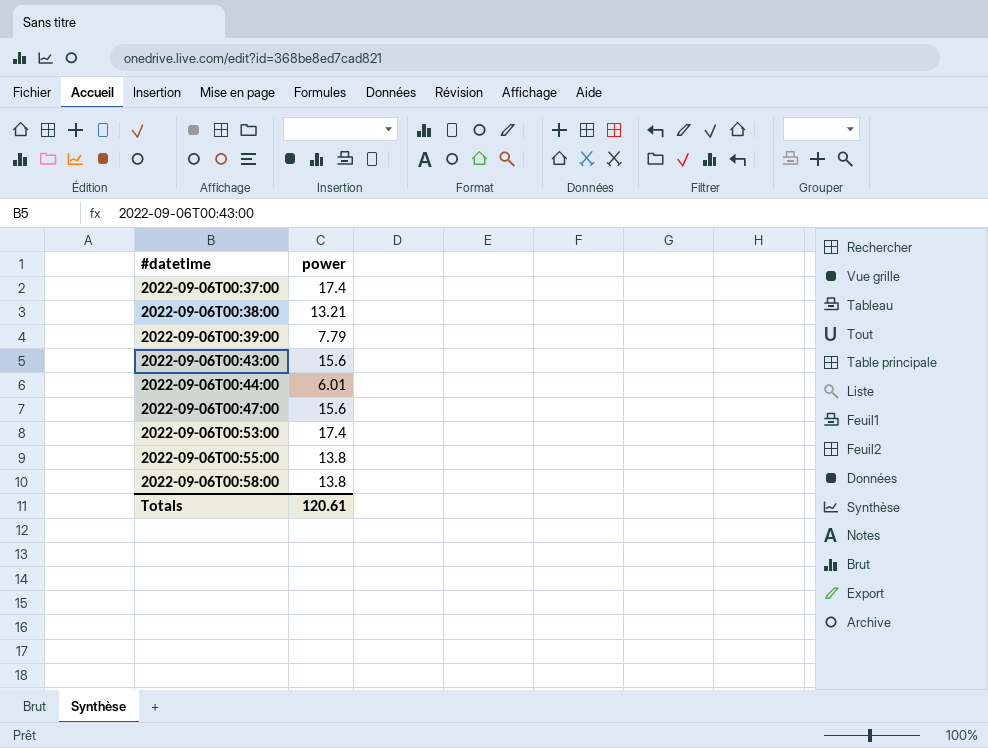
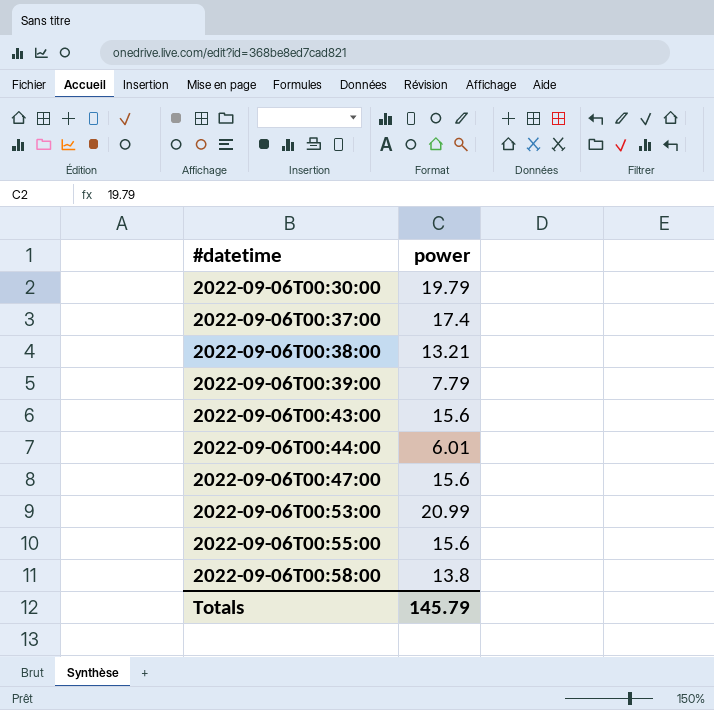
row 2022-09-06T00:30:00: none -> 19.79
2022-09-06T00:53:00 | power: 17.4 -> 20.99
2022-09-06T00:55:00 | power: 13.8 -> 15.6
Totals | power: 120.61 -> 145.79

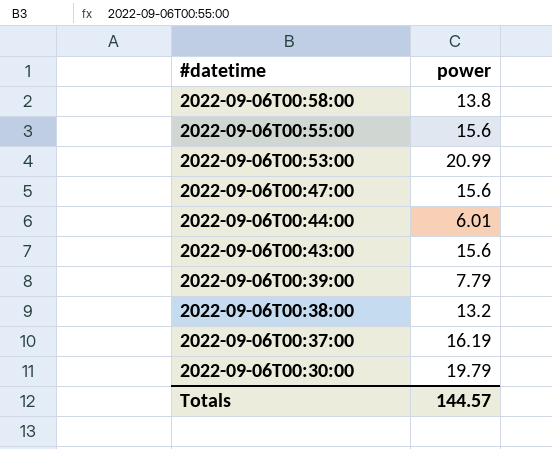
row order: #datetime ascending -> #datetime descending
2022-09-06T00:38:00 | power: 13.21 -> 13.2
2022-09-06T00:37:00 | power: 17.4 -> 16.19
Totals | power: 145.79 -> 144.57

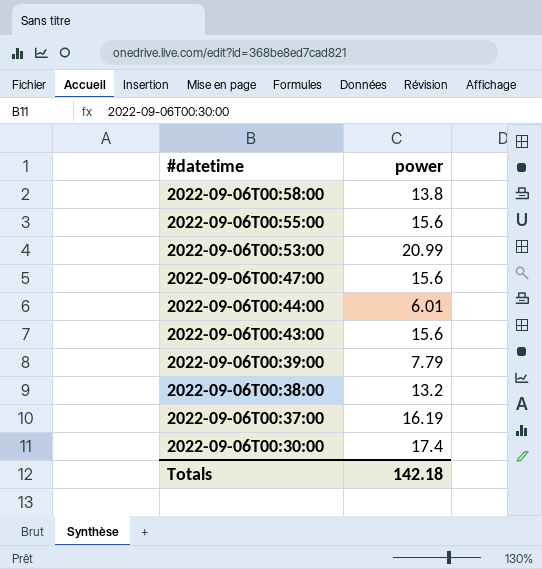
2022-09-06T00:30:00 | power: 19.79 -> 17.4
Totals | power: 144.57 -> 142.18

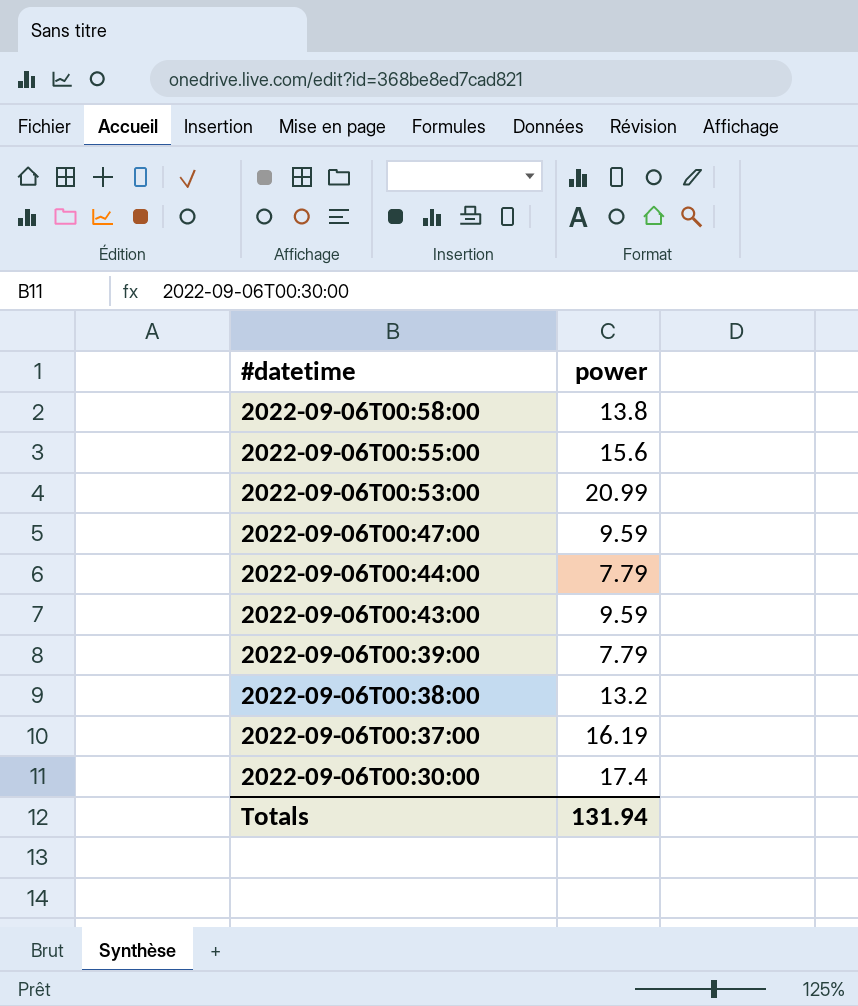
2022-09-06T00:47:00 | power: 15.6 -> 9.59
2022-09-06T00:44:00 | power: 6.01 -> 7.79
2022-09-06T00:43:00 | power: 15.6 -> 9.59
Totals | power: 142.18 -> 131.94

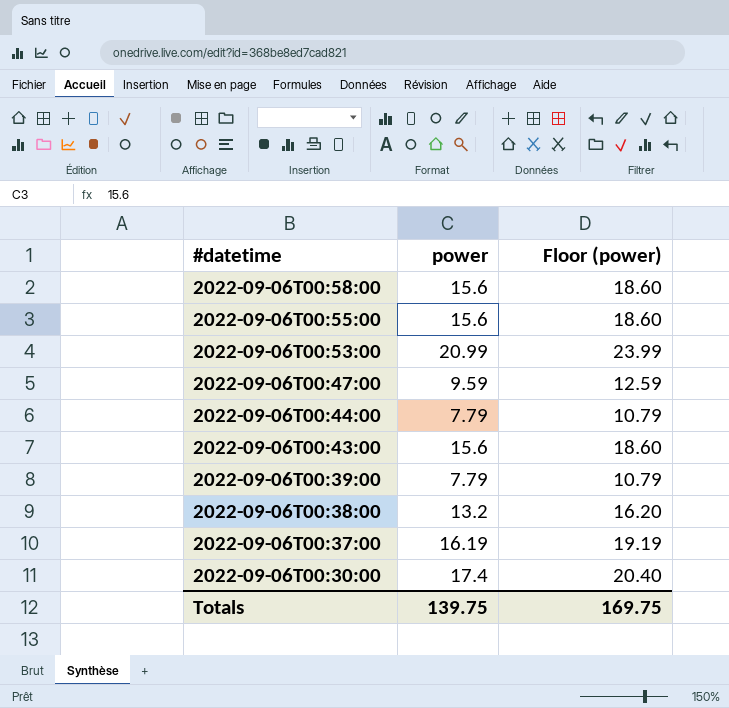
column Floor (power) | formula: none -> [power] + 3
2022-09-06T00:58:00 | power: 13.8 -> 15.6
2022-09-06T00:43:00 | power: 9.59 -> 15.6
Totals | power: 131.94 -> 139.75

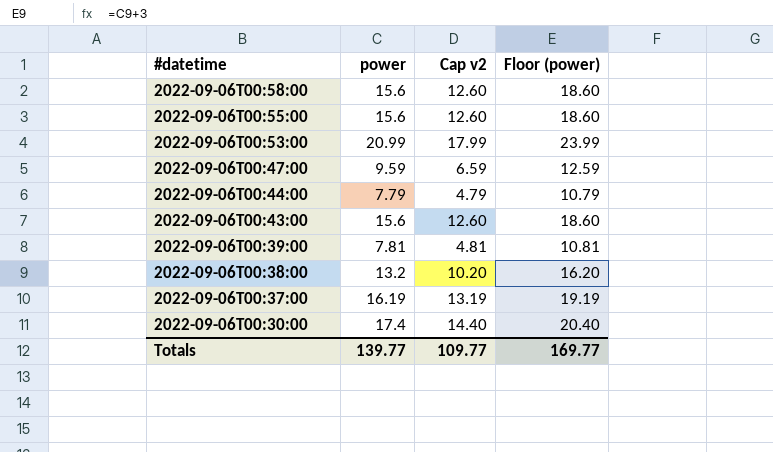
column Cap v2 | formula: none -> [power] - 3
2022-09-06T00:39:00 | power: 7.79 -> 7.81
2022-09-06T00:39:00 | Floor (power): 10.79 -> 10.81
Totals | power: 139.75 -> 139.77
Totals | Floor (power): 169.75 -> 169.77

